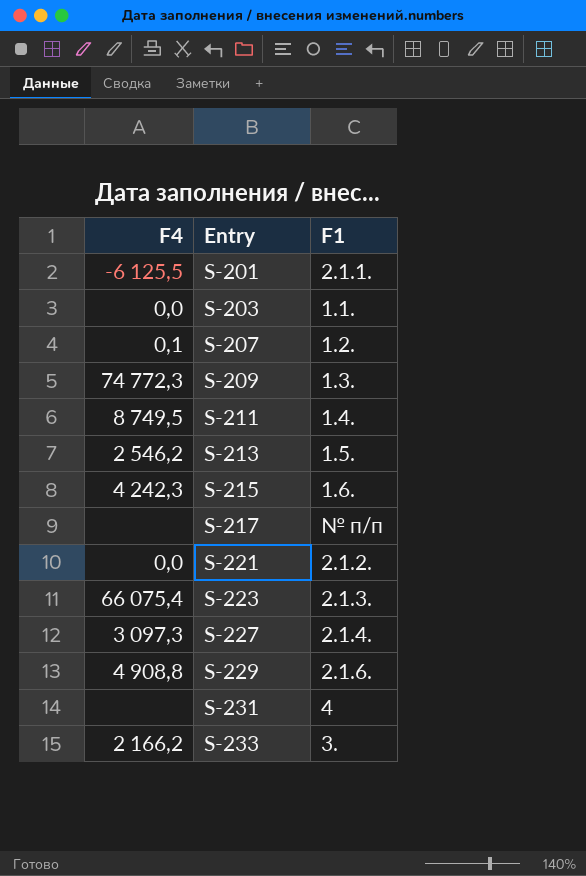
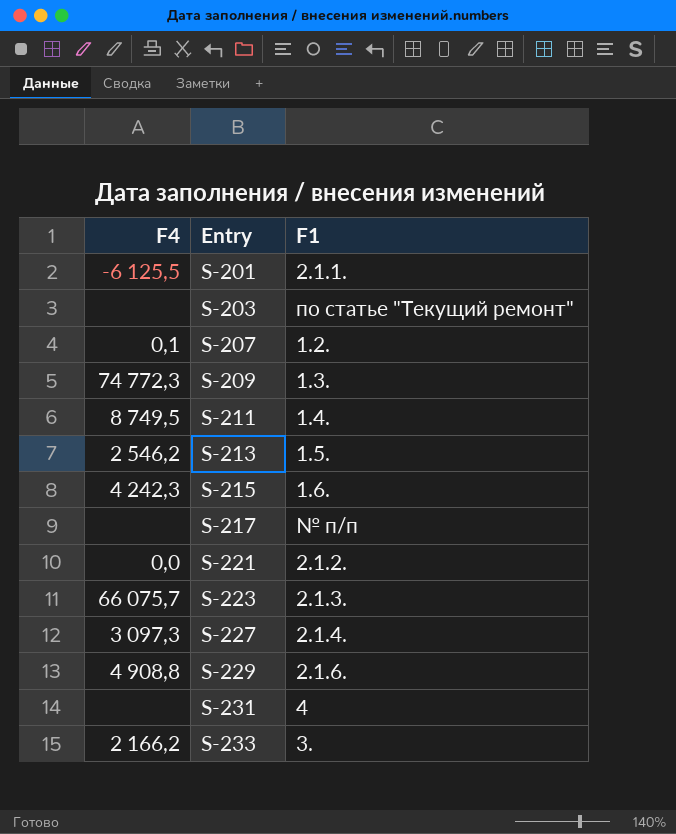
S-203 | F4: 0,0 -> none
S-203 | F1: 1.1. -> по статье "Текущий ремонт"
S-223 | F4: 66 075,4 -> 66 075,7

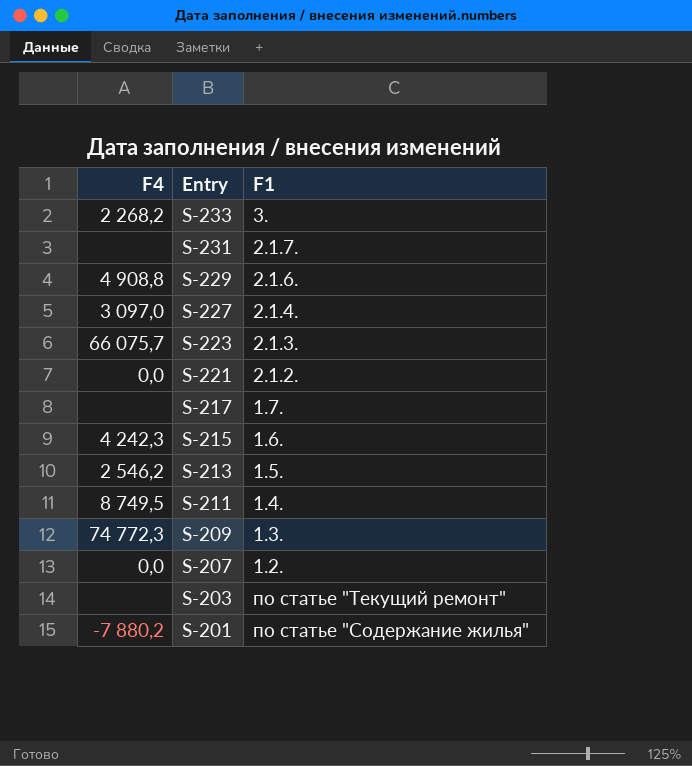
row order: Entry ascending -> Entry descending
S-233 | F4: 2 166,2 -> 2 268,2
S-231 | F1: 4 -> 2.1.7.
S-227 | F4: 3 097,3 -> 3 097,0
S-217 | F1: № п/п -> 1.7.
S-207 | F4: 0,1 -> 0,0
S-201 | F4: -6 125,5 -> -7 880,2
S-201 | F1: 2.1.1. -> по статье "Содержание жилья"

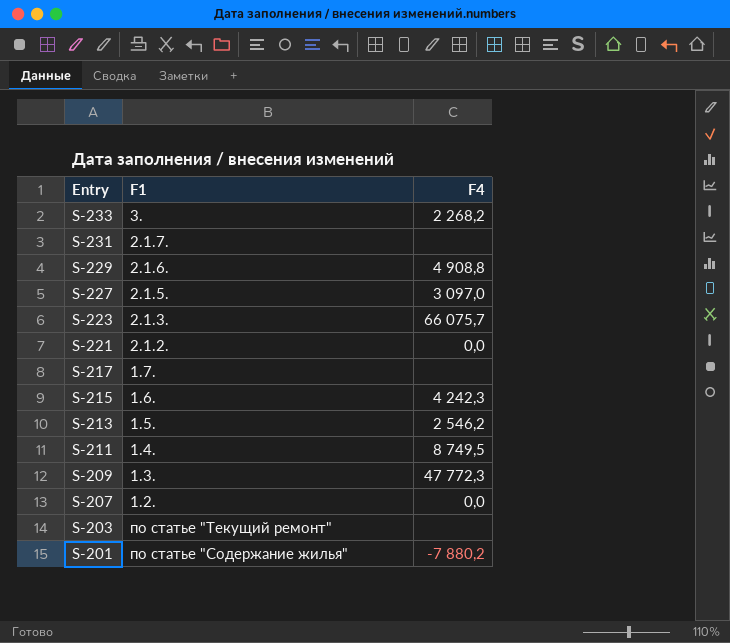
column F4 | position: 1 -> 3
S-227 | F1: 2.1.4. -> 2.1.5.
S-209 | F4: 74 772,3 -> 47 772,3

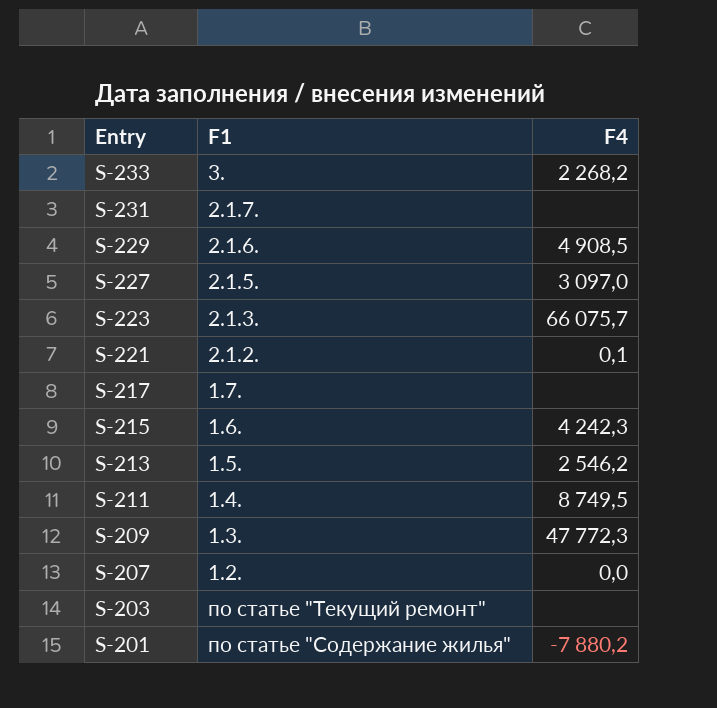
S-229 | F4: 4 908,8 -> 4 908,5
S-221 | F4: 0,0 -> 0,1

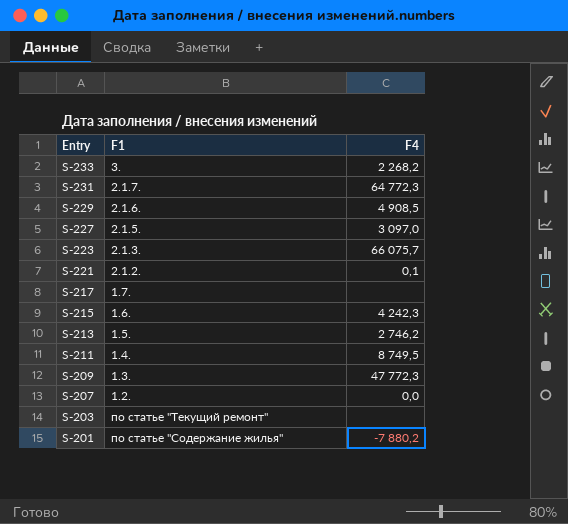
S-231 | F4: none -> 64 772,3
S-213 | F4: 2 546,2 -> 2 746,2

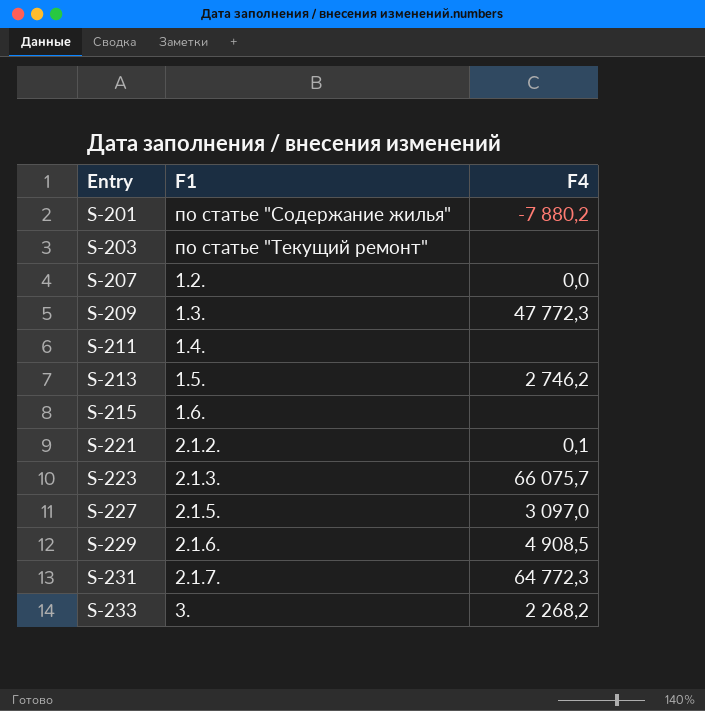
row order: Entry descending -> Entry ascending
row S-217: 1.7. | none -> none
S-211 | F4: 8 749,5 -> none
S-215 | F4: 4 242,3 -> none

